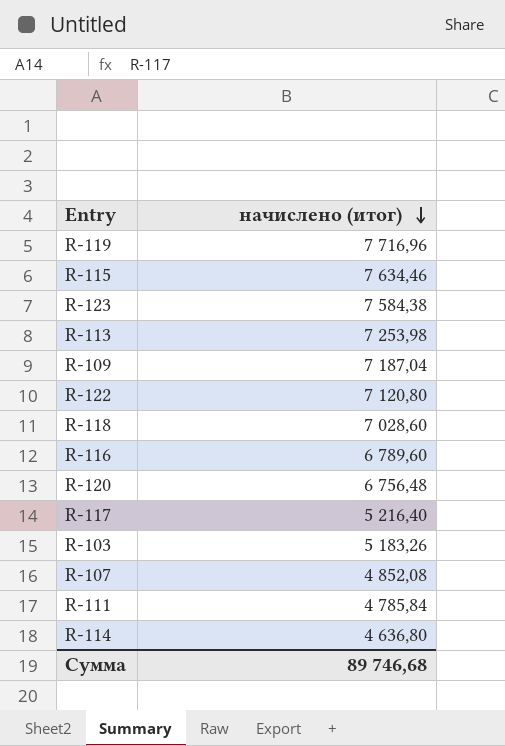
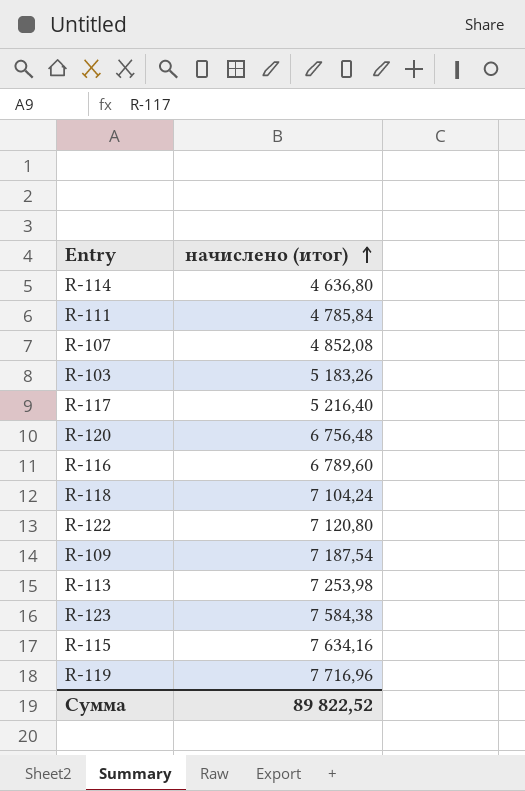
row order: начислено (итог) descending -> начислено (итог) ascending
R-118 | начислено (итог): 7 028,60 -> 7 104,24
R-109 | начислено (итог): 7 187,04 -> 7 187,54
R-115 | начислено (итог): 7 634,46 -> 7 634,16
Сумма | начислено (итог): 89 746,68 -> 89 822,52

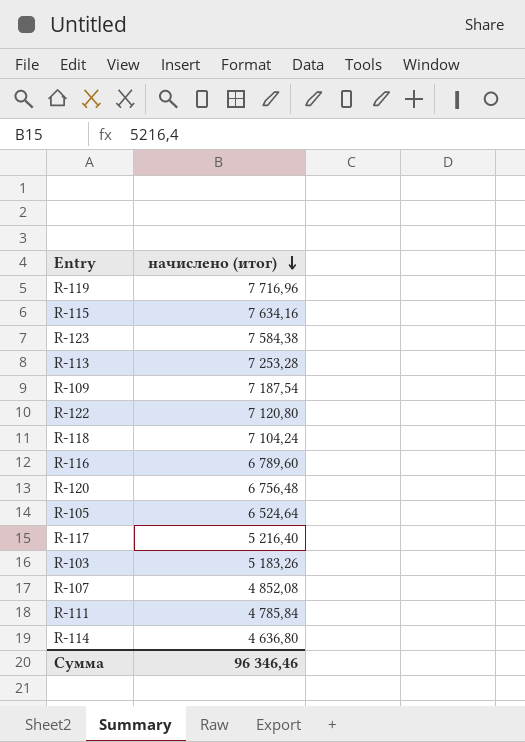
row order: начислено (итог) ascending -> начислено (итог) descending
R-113 | начислено (итог): 7 253,98 -> 7 253,28
row R-105: none -> 6 524,64
Сумма | начислено (итог): 89 822,52 -> 96 346,46

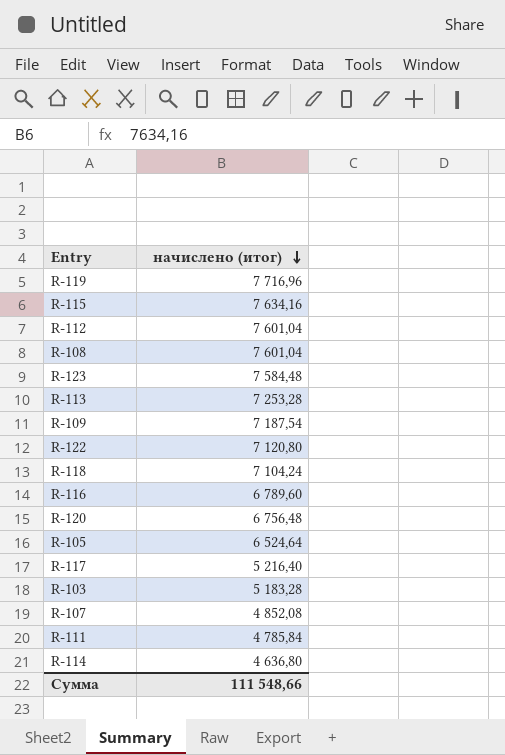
row R-112: none -> 7 601,04
row R-108: none -> 7 601,04
R-123 | начислено (итог): 7 584,38 -> 7 584,48
R-103 | начислено (итог): 5 183,26 -> 5 183,28
Сумма | начислено (итог): 96 346,46 -> 111 548,66

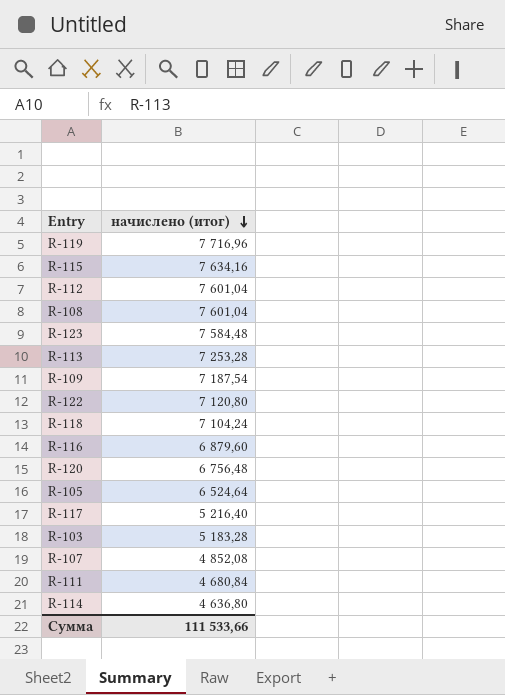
R-116 | начислено (итог): 6 789,60 -> 6 879,60
R-111 | начислено (итог): 4 785,84 -> 4 680,84
Сумма | начислено (итог): 111 548,66 -> 111 533,66

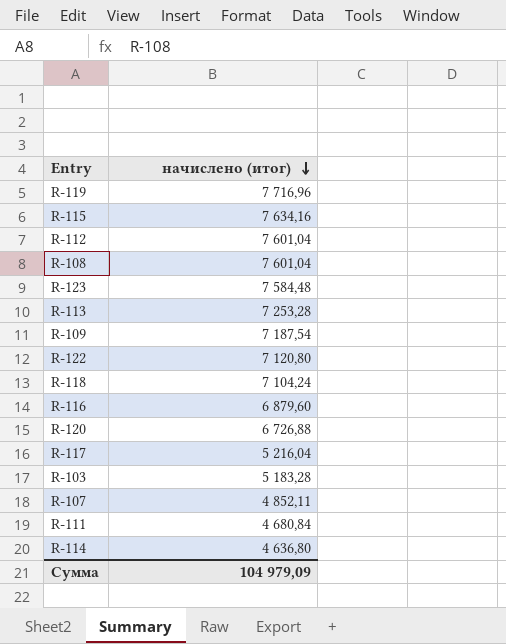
row R-105: 6 524,64 -> none
R-120 | начислено (итог): 6 756,48 -> 6 726,88
R-117 | начислено (итог): 5 216,40 -> 5 216,04
R-107 | начислено (итог): 4 852,08 -> 4 852,11
Сумма | начислено (итог): 111 533,66 -> 104 979,09

